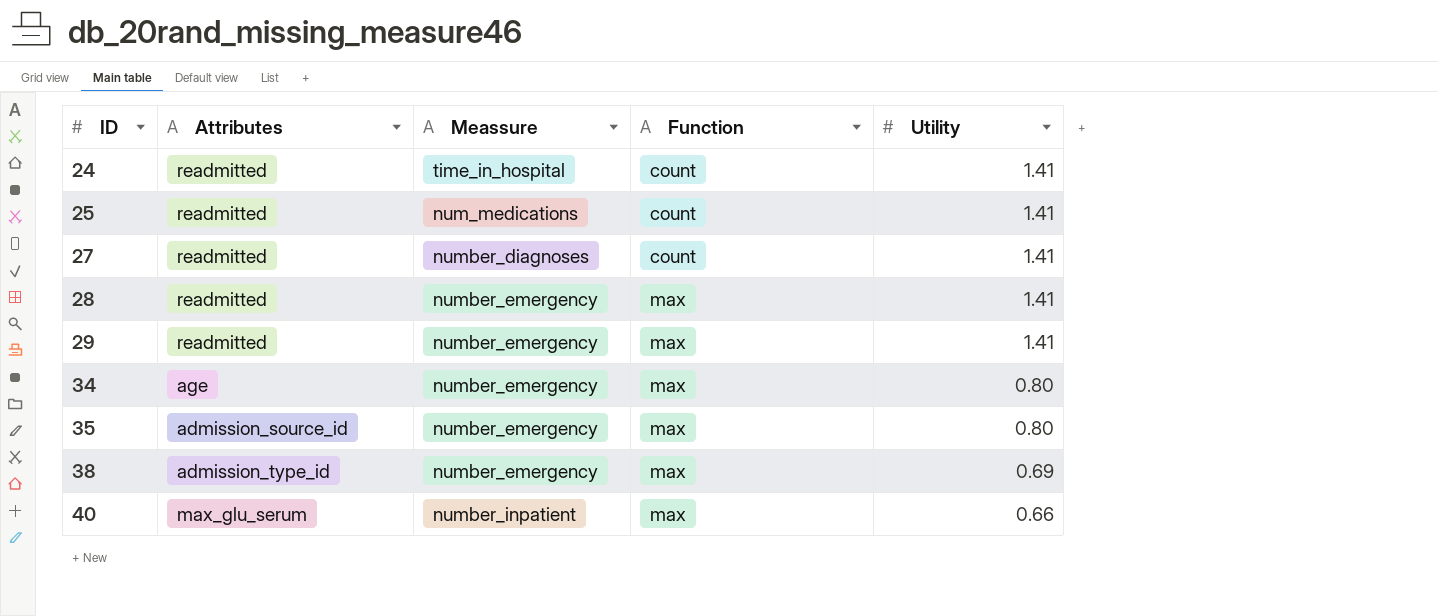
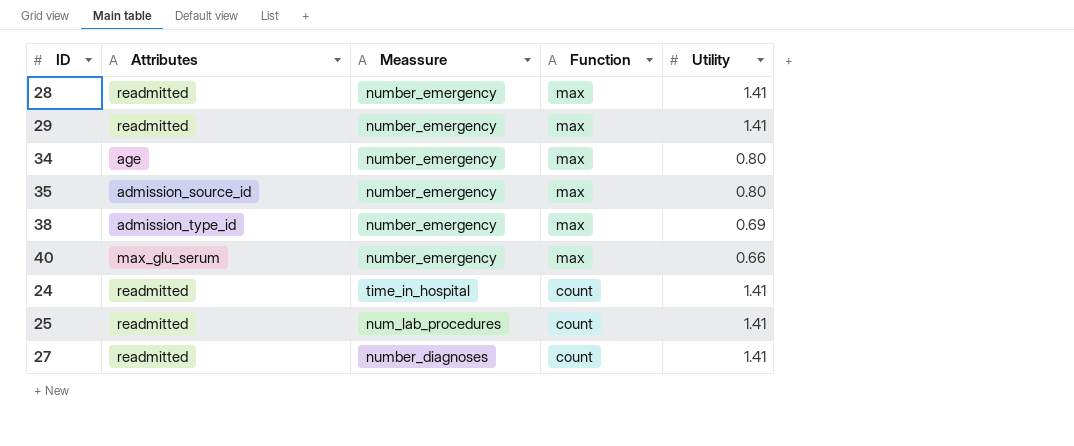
row order: ID ascending -> Function descending
40 | Meassure: number_inpatient -> number_emergency
25 | Meassure: num_medications -> num_lab_procedures

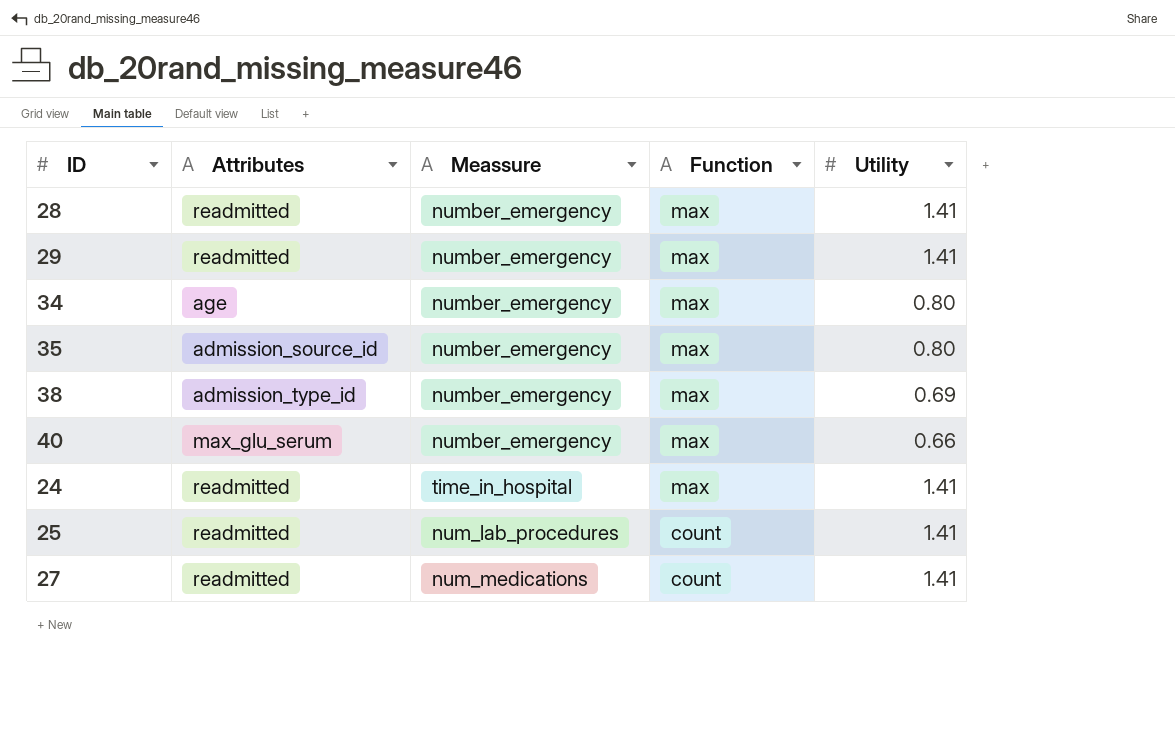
24 | Function: count -> max
27 | Meassure: number_diagnoses -> num_medications

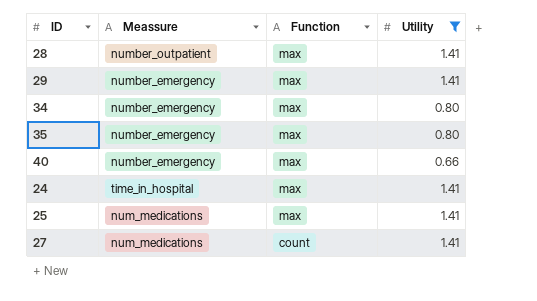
filter: none -> Utility != 0.69
column Attributes | position: 2 -> none
28 | Meassure: number_emergency -> number_outpatient
25 | Meassure: num_lab_procedures -> num_medications
25 | Function: count -> max

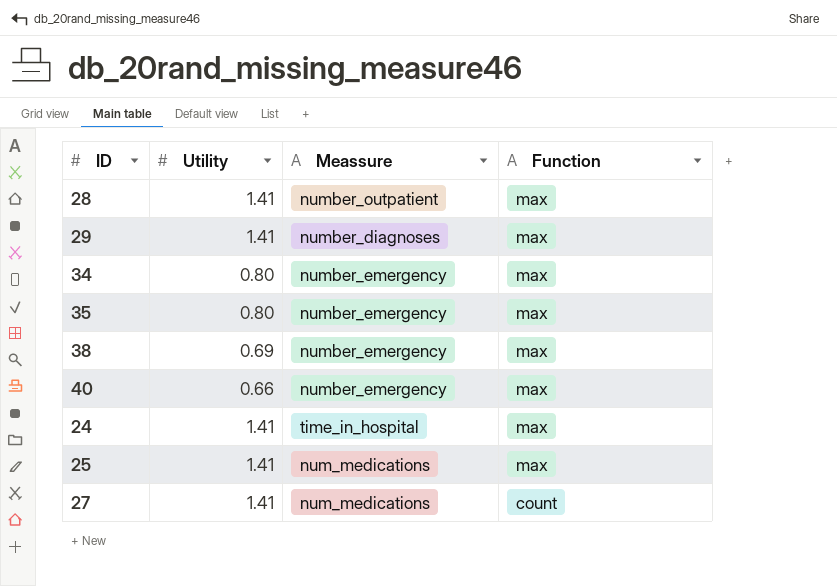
filter: Utility != 0.69 -> none
column Utility | position: 4 -> 2
29 | Meassure: number_emergency -> number_diagnoses

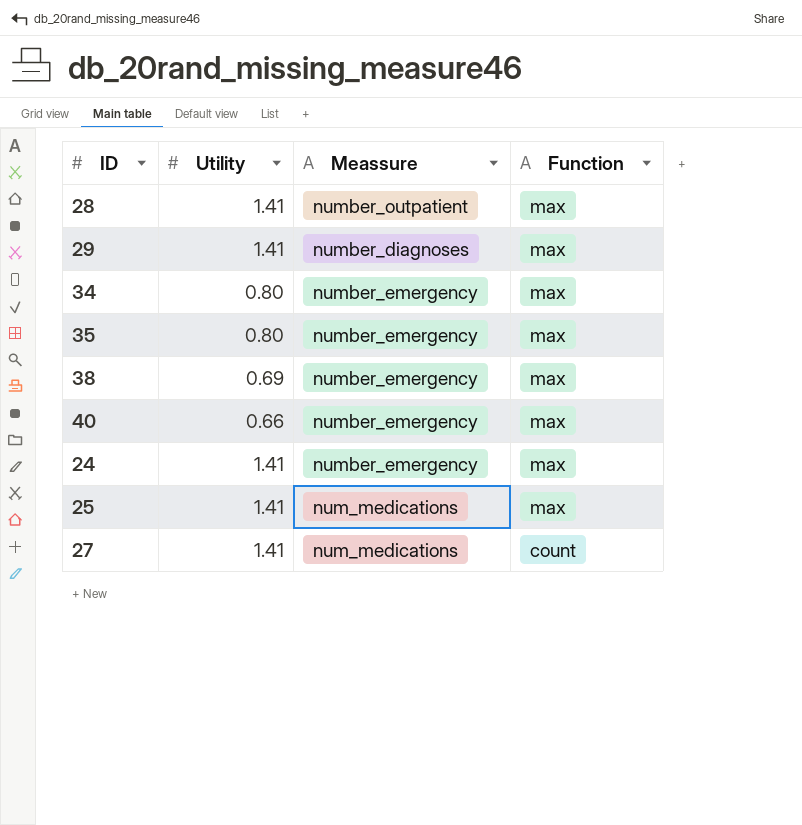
24 | Meassure: time_in_hospital -> number_emergency

